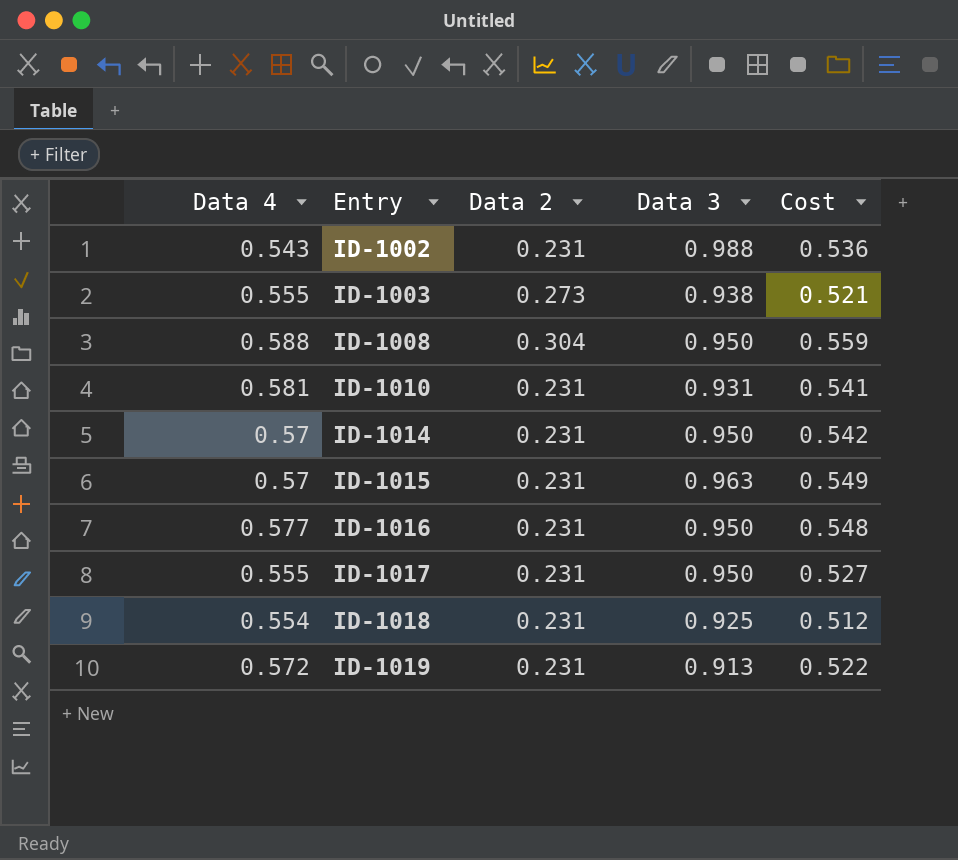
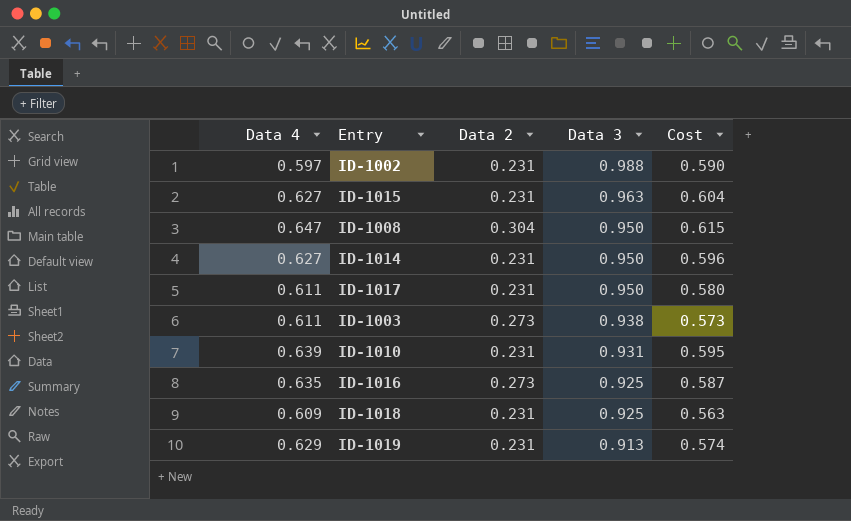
row order: Entry ascending -> Data 3 descending
ID-1002 | Data 4: 0.543 -> 0.597
ID-1002 | Cost: 0.536 -> 0.590
ID-1015 | Data 4: 0.57 -> 0.627
ID-1015 | Cost: 0.549 -> 0.604
ID-1008 | Data 4: 0.588 -> 0.647
ID-1008 | Cost: 0.559 -> 0.615
ID-1014 | Data 4: 0.57 -> 0.627
ID-1014 | Cost: 0.542 -> 0.596
ID-1017 | Data 4: 0.555 -> 0.611
ID-1017 | Cost: 0.527 -> 0.580
ID-1003 | Data 4: 0.555 -> 0.611
ID-1003 | Cost: 0.521 -> 0.573
ID-1010 | Data 4: 0.581 -> 0.639
ID-1010 | Cost: 0.541 -> 0.595
ID-1016 | Data 4: 0.577 -> 0.635
ID-1016 | Data 2: 0.231 -> 0.273
ID-1016 | Data 3: 0.950 -> 0.925
ID-1016 | Cost: 0.548 -> 0.587
ID-1018 | Data 4: 0.554 -> 0.609
ID-1018 | Cost: 0.512 -> 0.563
ID-1019 | Data 4: 0.572 -> 0.629
ID-1019 | Cost: 0.522 -> 0.574

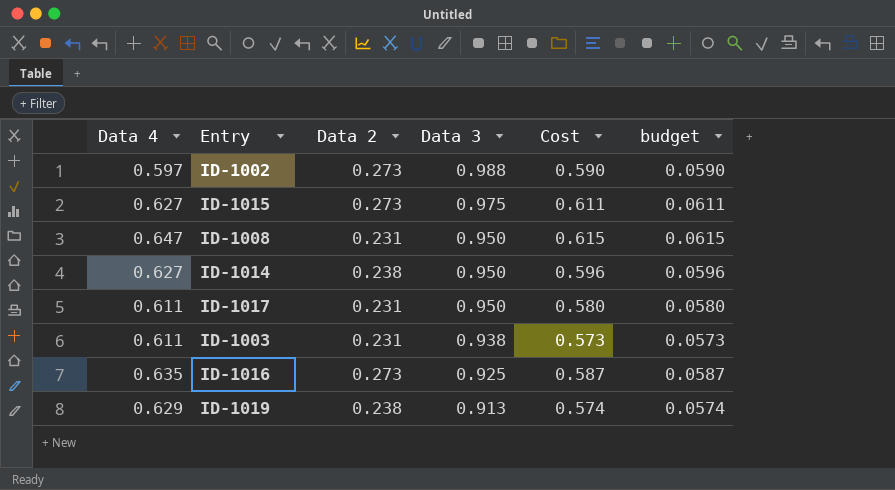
column budget | formula: none -> [Cost] * 0.1
row ID-1010: 0.639 | 0.231 | 0.931 | 0.595 -> none
row ID-1018: 0.609 | 0.231 | 0.925 | 0.563 -> none
ID-1002 | Data 2: 0.231 -> 0.273
ID-1015 | Data 2: 0.231 -> 0.273
ID-1015 | Data 3: 0.963 -> 0.975
ID-1015 | Cost: 0.604 -> 0.611
ID-1008 | Data 2: 0.304 -> 0.231
ID-1014 | Data 2: 0.231 -> 0.238
ID-1003 | Data 2: 0.273 -> 0.231
ID-1019 | Data 2: 0.231 -> 0.238

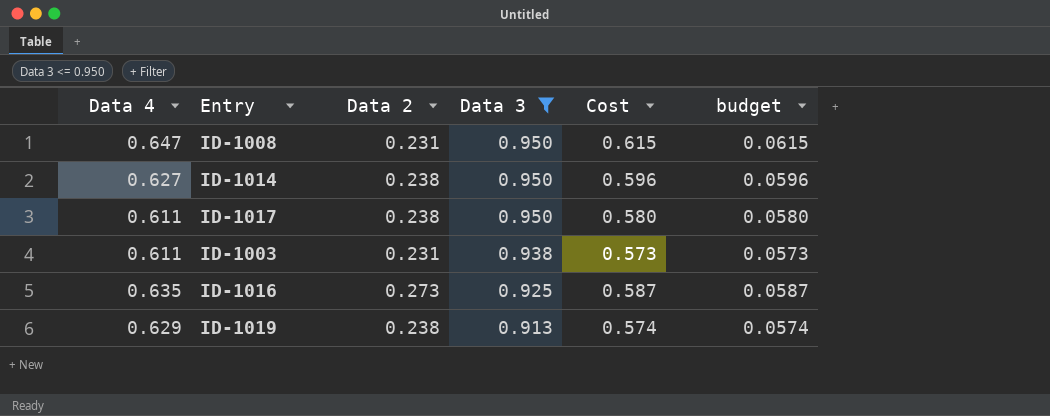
filter: none -> Data 3 <= 0.950
ID-1017 | Data 2: 0.231 -> 0.238

